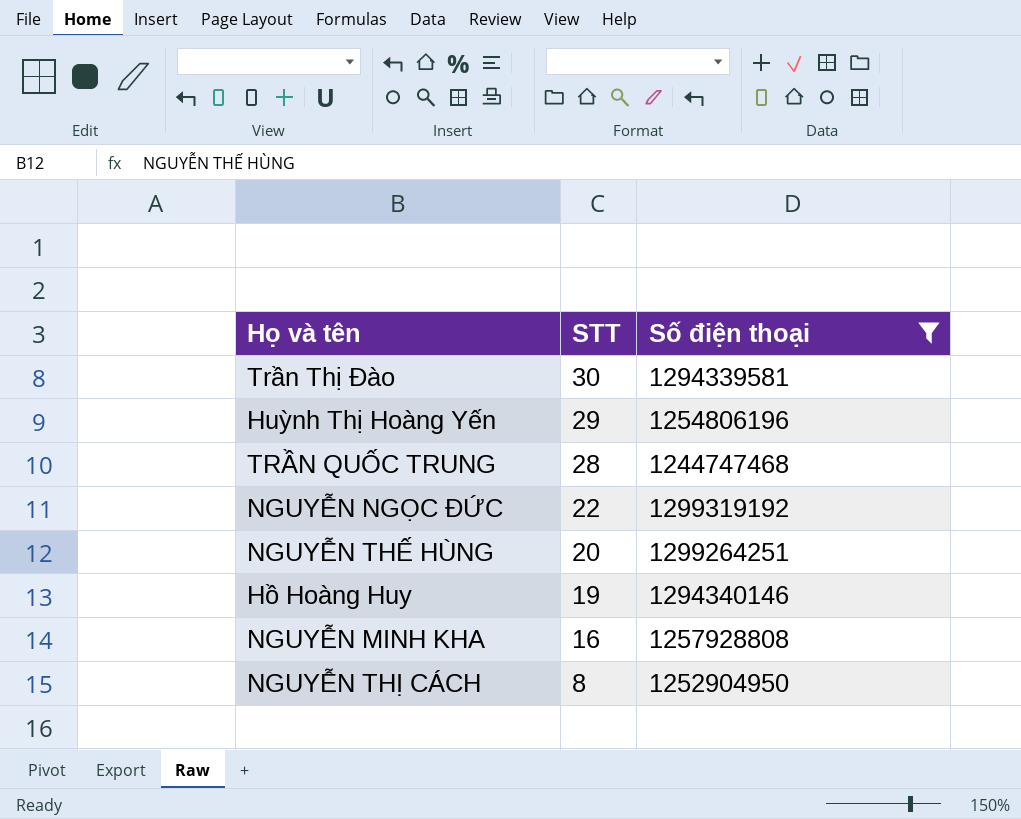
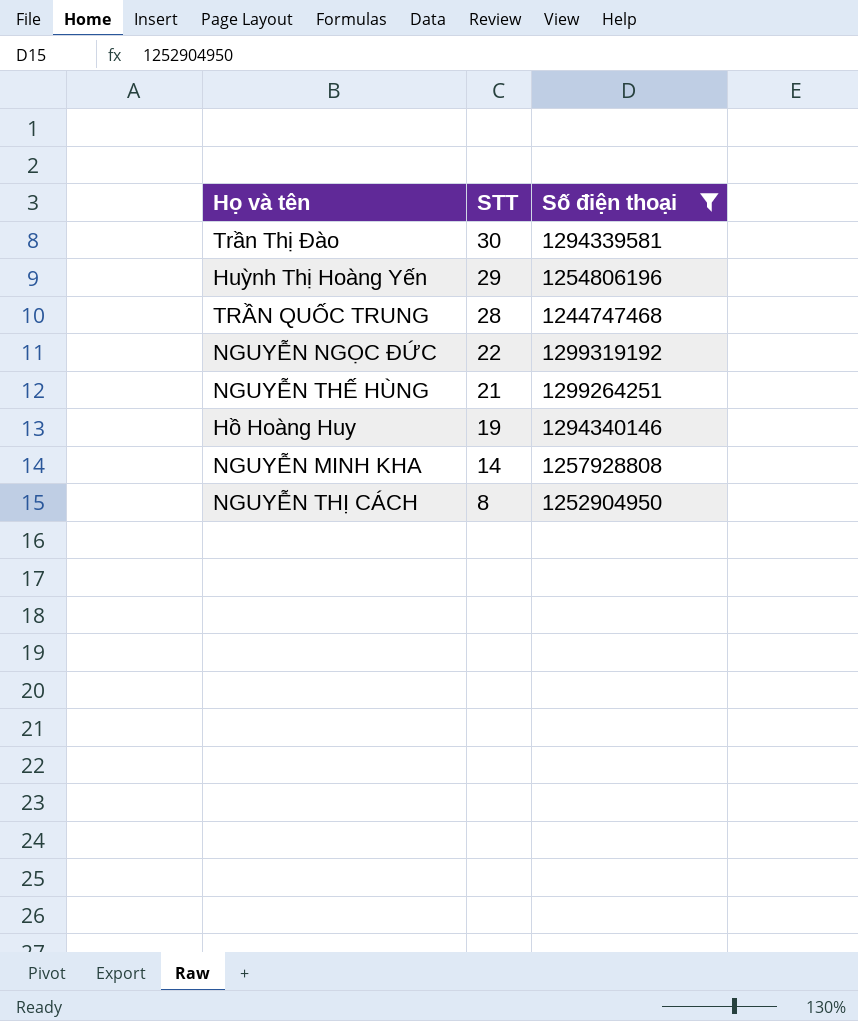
NGUYỄN THẾ HÙNG | STT: 20 -> 21
NGUYỄN MINH KHA | STT: 16 -> 14

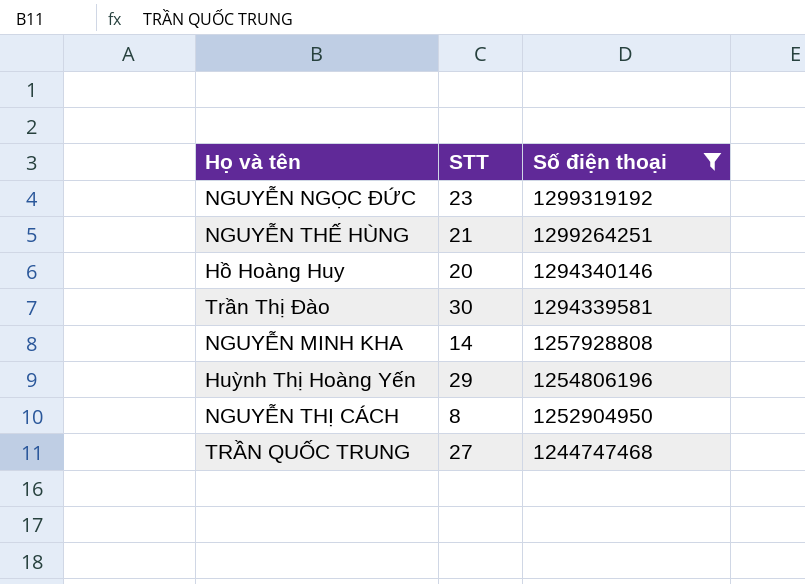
row order: STT descending -> Số điện thoại descending
NGUYỄN NGỌC ĐỨC | STT: 22 -> 23
Hồ Hoàng Huy | STT: 19 -> 20
TRẦN QUỐC TRUNG | STT: 28 -> 27

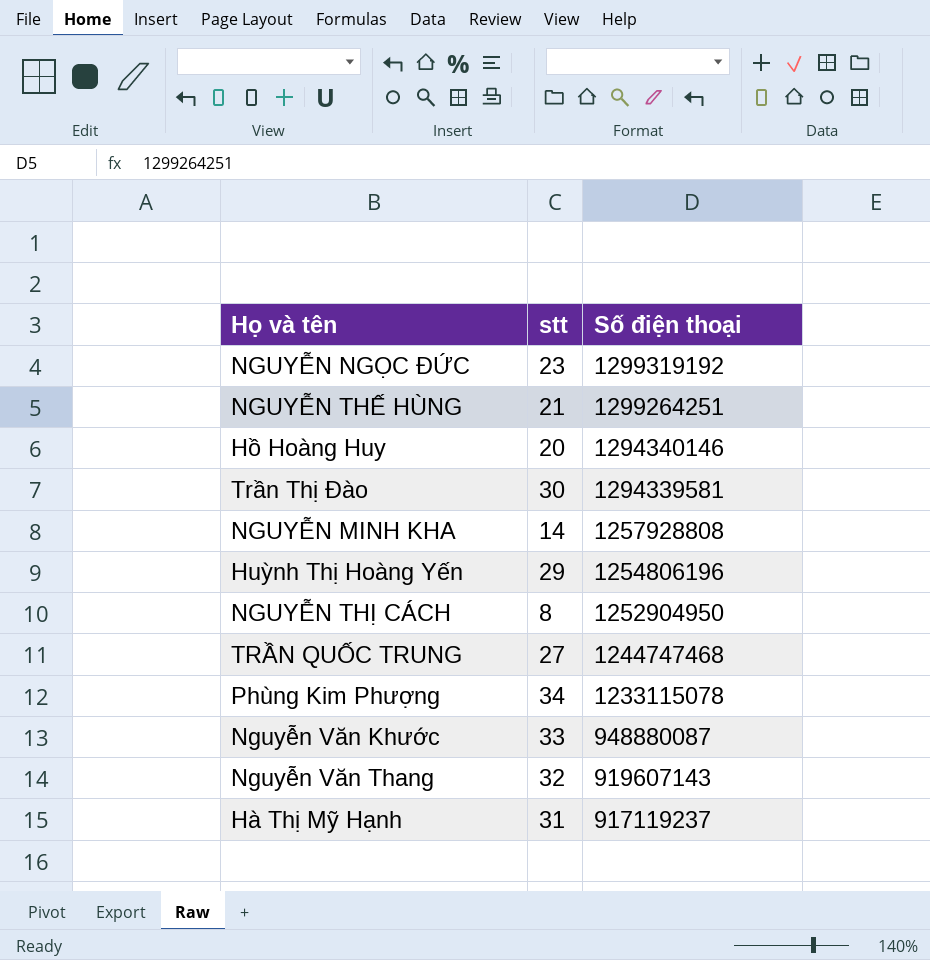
filter: Số điện thoại >= 1244747468 -> none
column name: STT -> stt

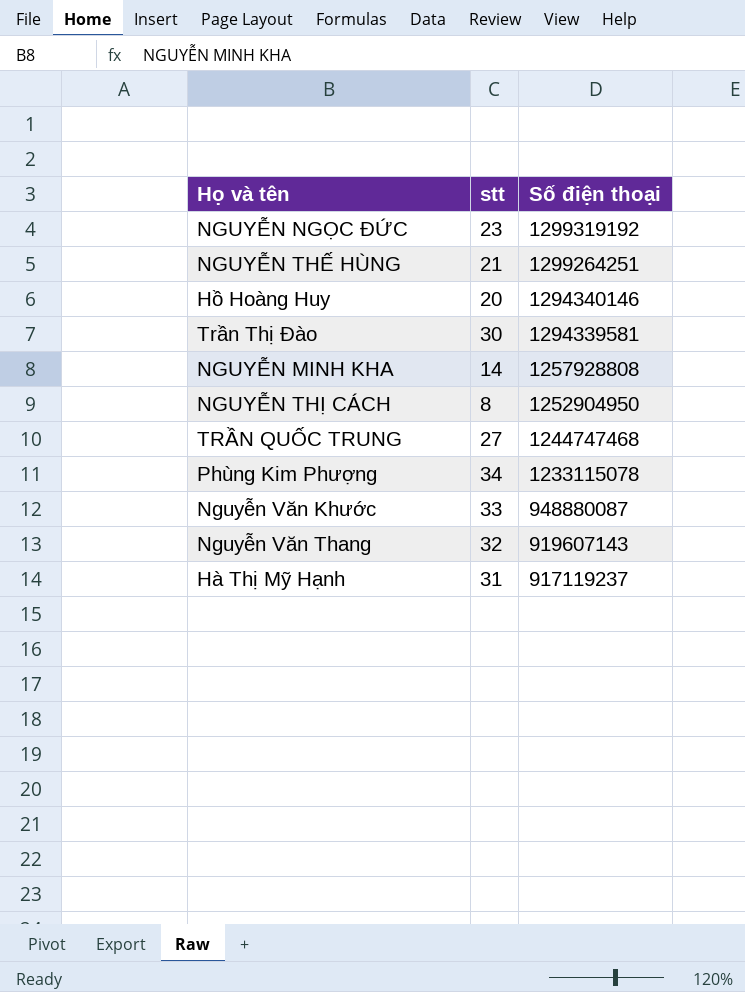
row Huỳnh Thị Hoàng Yến: 29 | 1254806196 -> none

